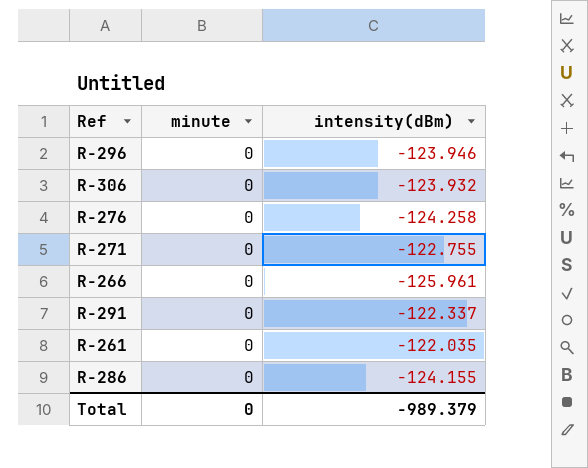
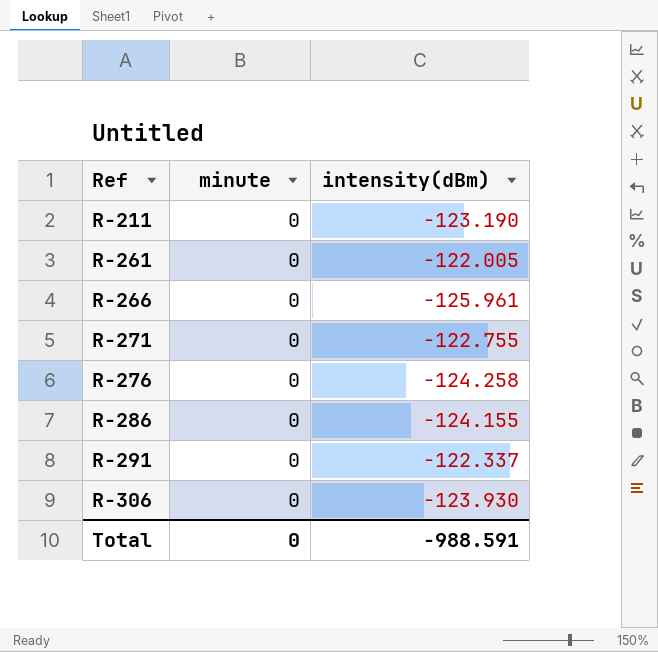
row order: none -> Ref ascending
row R-296: 0 | -123.946 -> none
row R-211: none -> 0 | -123.190
R-261 | intensity(dBm): -122.035 -> -122.005
R-306 | intensity(dBm): -123.932 -> -123.930
Total | intensity(dBm): -989.379 -> -988.591

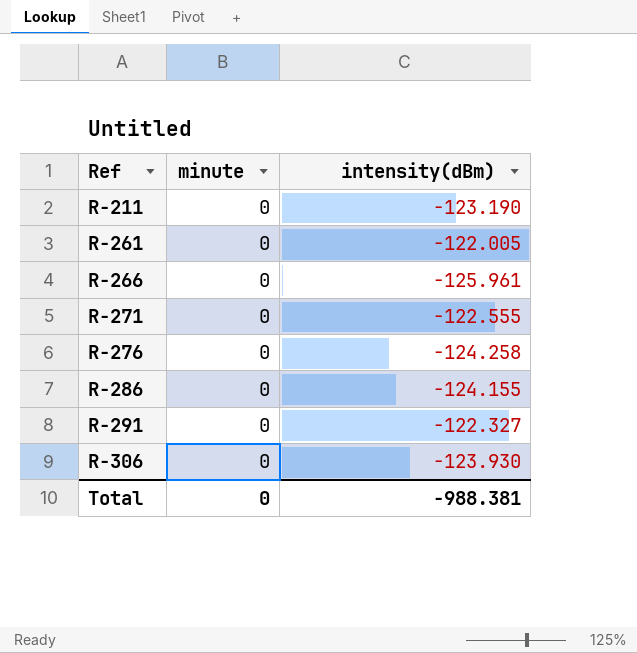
R-271 | intensity(dBm): -122.755 -> -122.555
R-291 | intensity(dBm): -122.337 -> -122.327
Total | intensity(dBm): -988.591 -> -988.381

